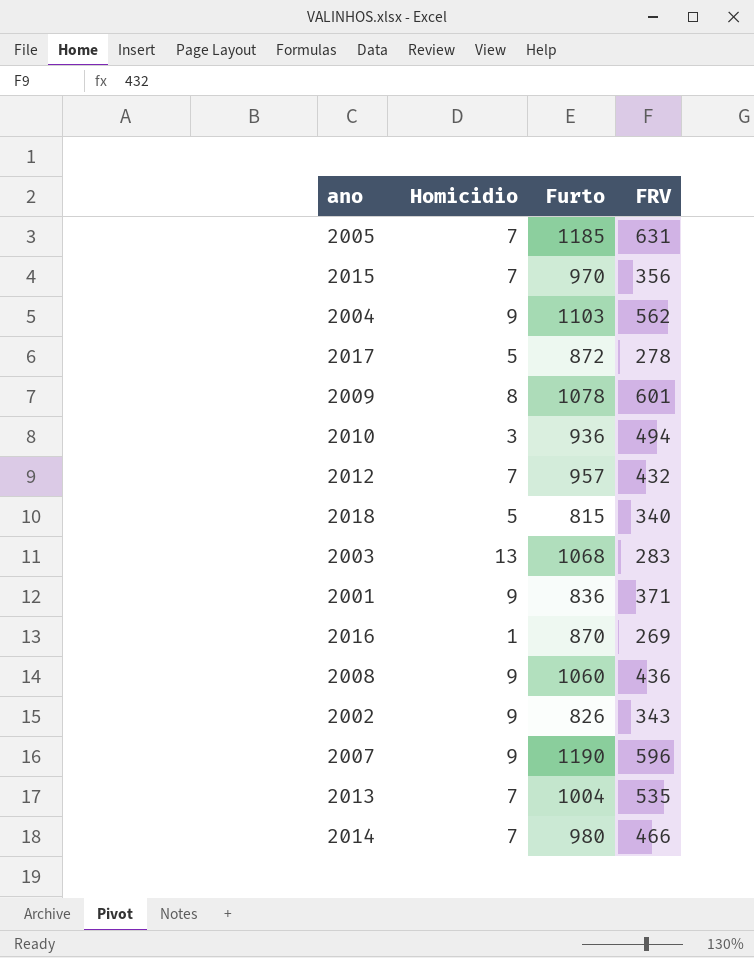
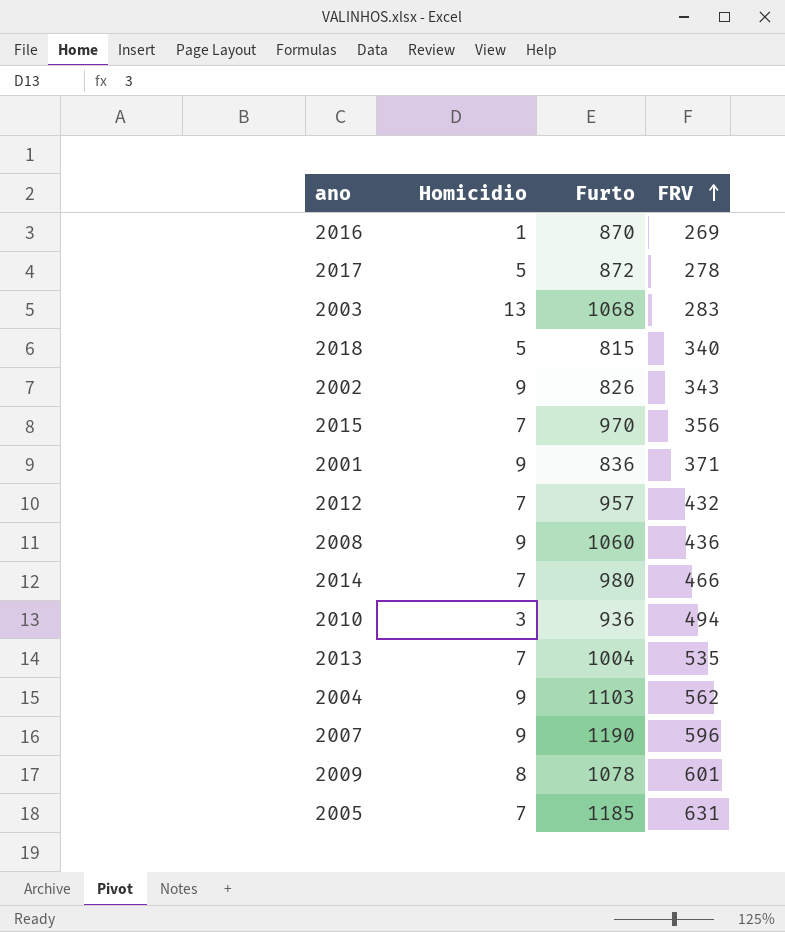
row order: none -> FRV ascending

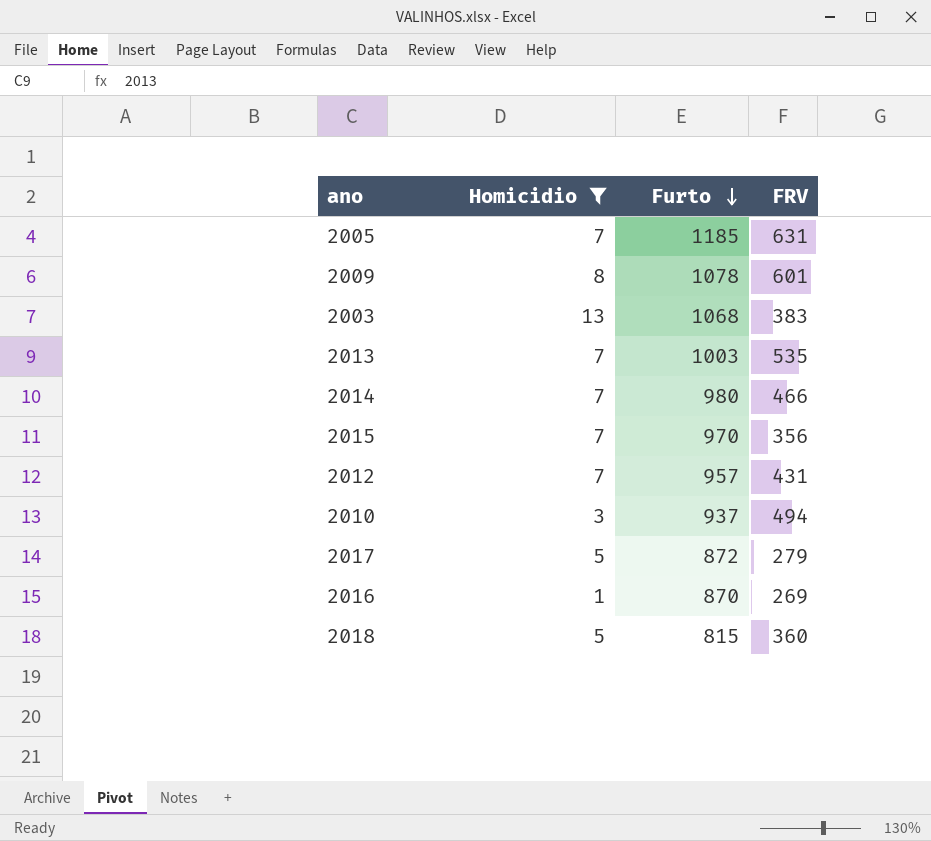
filter: none -> Homicidio != 9
row order: FRV ascending -> Furto descending
2003 | FRV: 283 -> 383
2013 | Furto: 1004 -> 1003
2012 | FRV: 432 -> 431
2010 | Furto: 936 -> 937
2017 | FRV: 278 -> 279
2018 | FRV: 340 -> 360

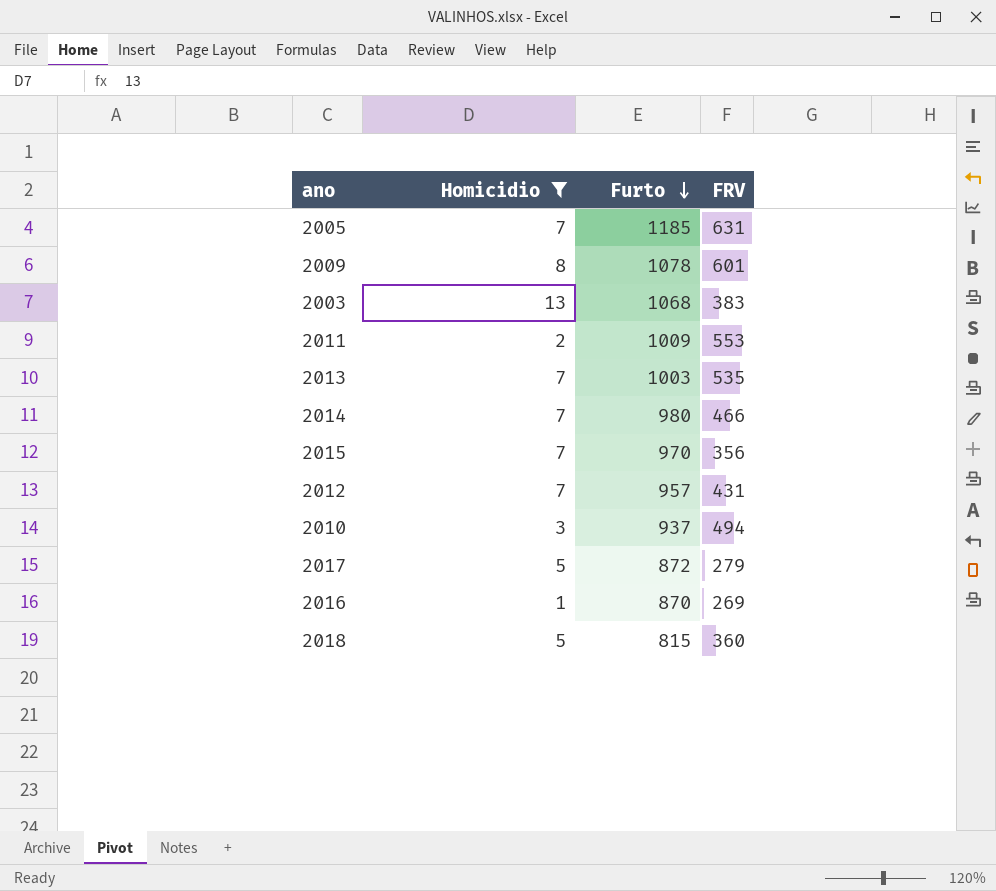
row 2011: none -> 2 | 1009 | 553

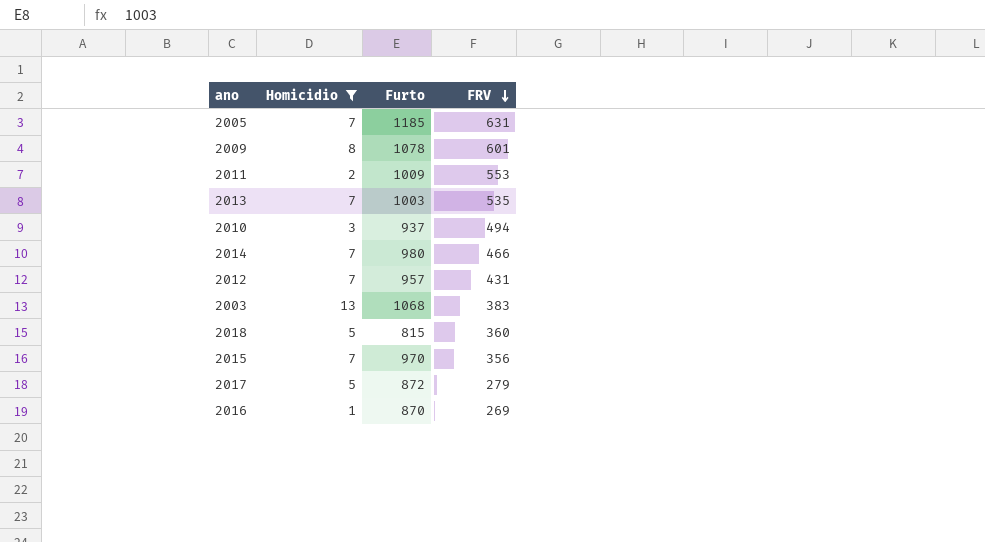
row order: Furto descending -> FRV descending

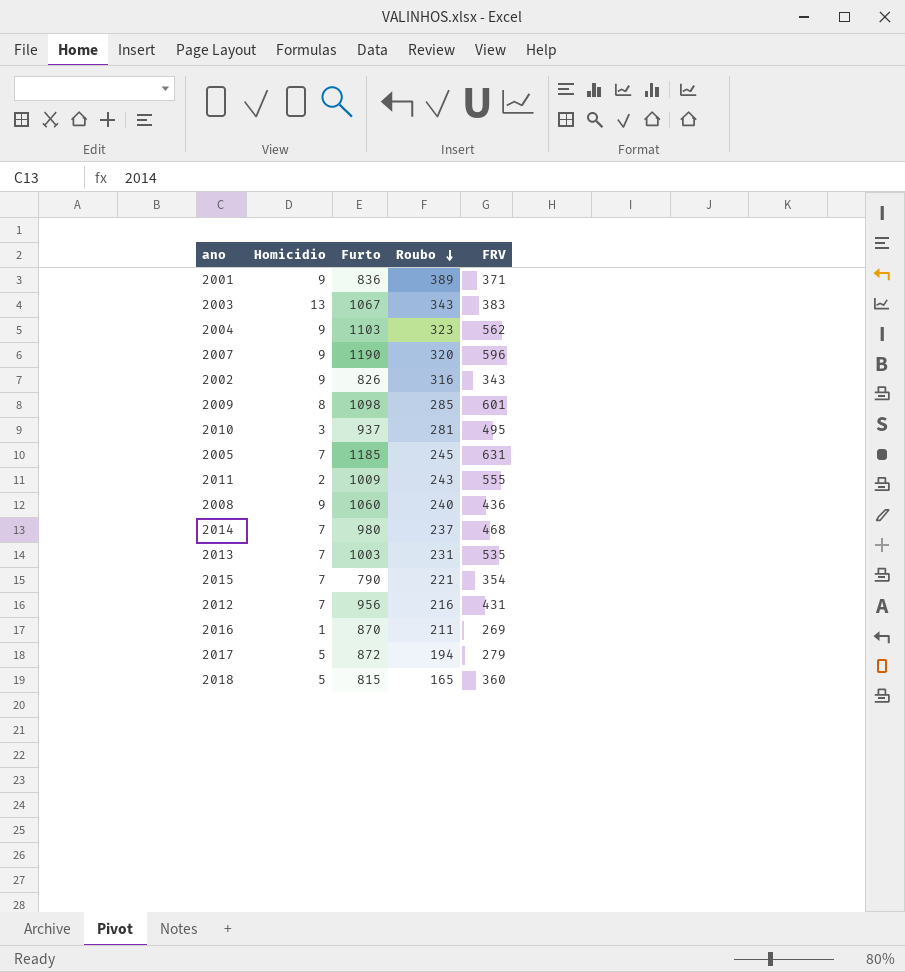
filter: Homicidio != 9 -> none
row order: FRV descending -> Roubo descending
column Roubo | position: none -> 4
2003 | Furto: 1068 -> 1067
2009 | Furto: 1078 -> 1098
2010 | FRV: 494 -> 495
2011 | FRV: 553 -> 555
2014 | FRV: 466 -> 468
2015 | Furto: 970 -> 790
2015 | FRV: 356 -> 354
2012 | Furto: 957 -> 956

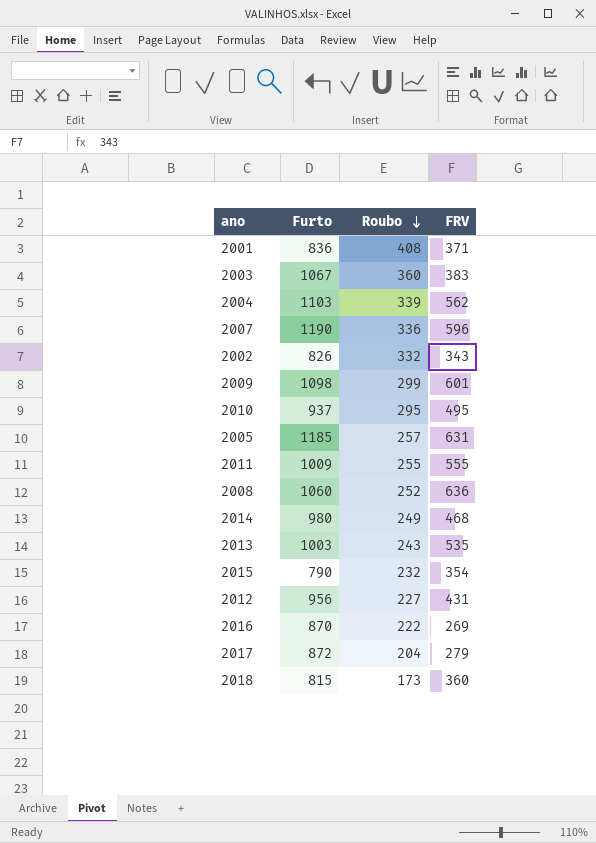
column Homicidio | position: 2 -> none
2001 | Roubo: 389 -> 408
2003 | Roubo: 343 -> 360
2004 | Roubo: 323 -> 339
2007 | Roubo: 320 -> 336
2002 | Roubo: 316 -> 332
2009 | Roubo: 285 -> 299
2010 | Roubo: 281 -> 295
2005 | Roubo: 245 -> 257
2011 | Roubo: 243 -> 255
2008 | Roubo: 240 -> 252
2008 | FRV: 436 -> 636
2014 | Roubo: 237 -> 249
2013 | Roubo: 231 -> 243
2015 | Roubo: 221 -> 232
2012 | Roubo: 216 -> 227
2016 | Roubo: 211 -> 222
2017 | Roubo: 194 -> 204
2018 | Roubo: 165 -> 173

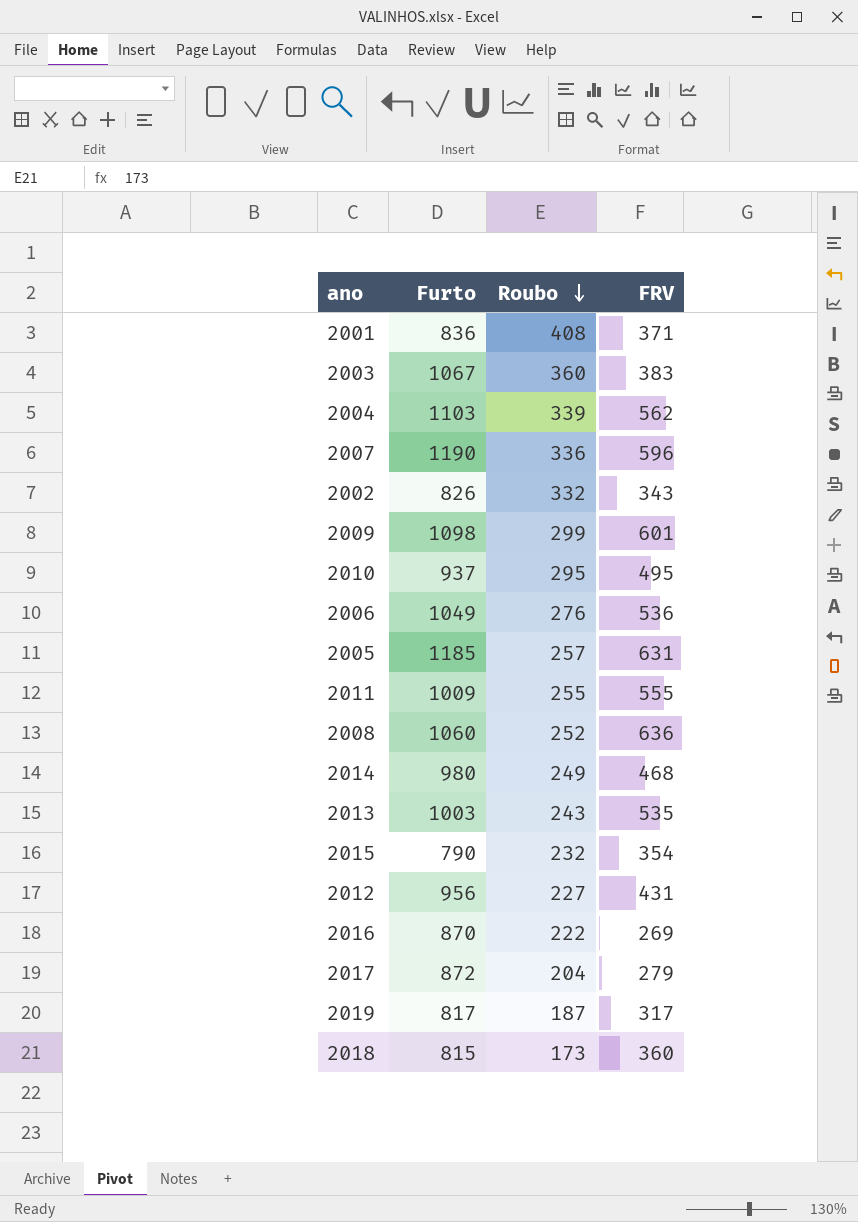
row 2006: none -> 1049 | 276 | 536
row 2019: none -> 817 | 187 | 317

